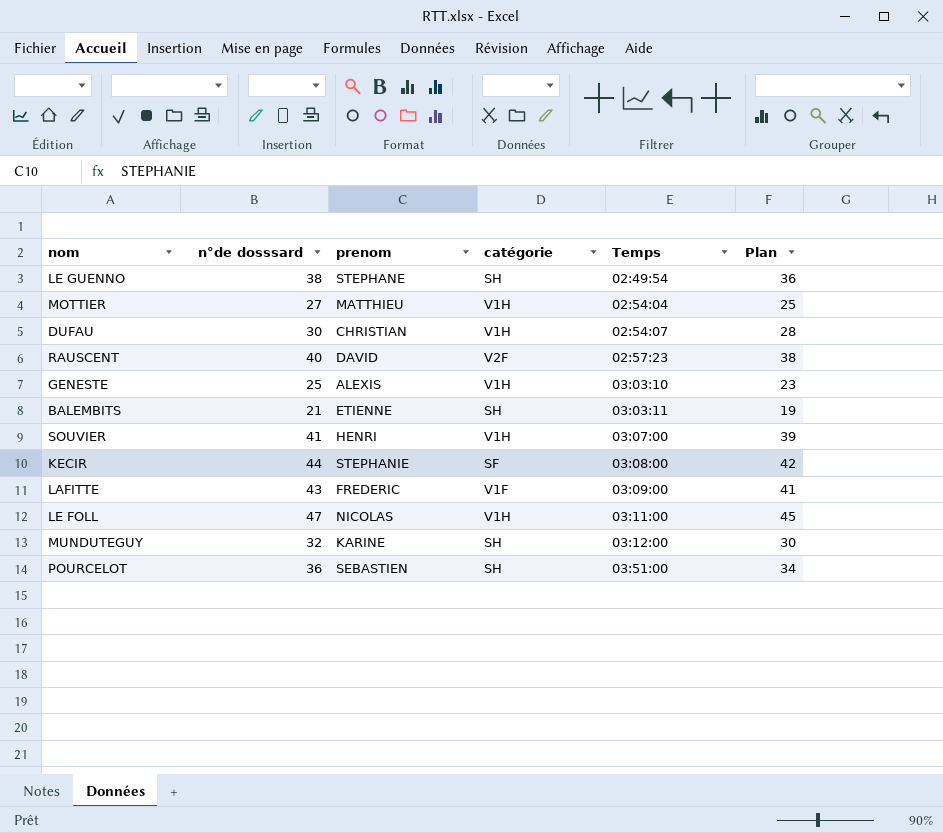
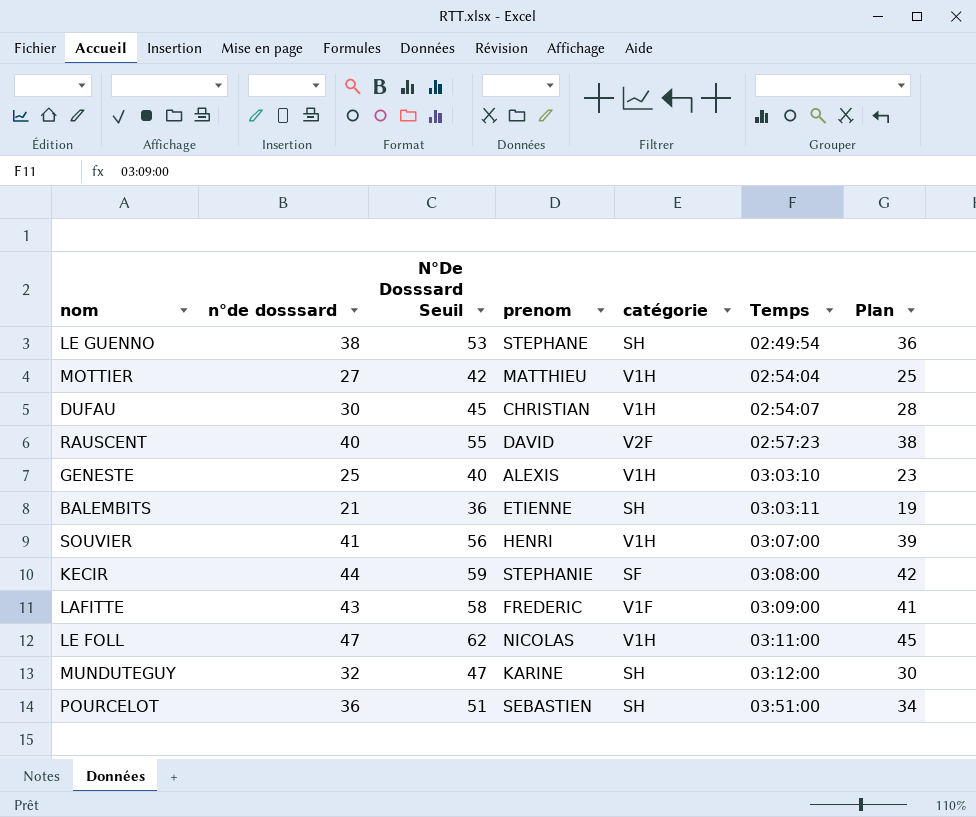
column N°De Dosssard Seuil | formula: none -> [n°de dosssard] + 15

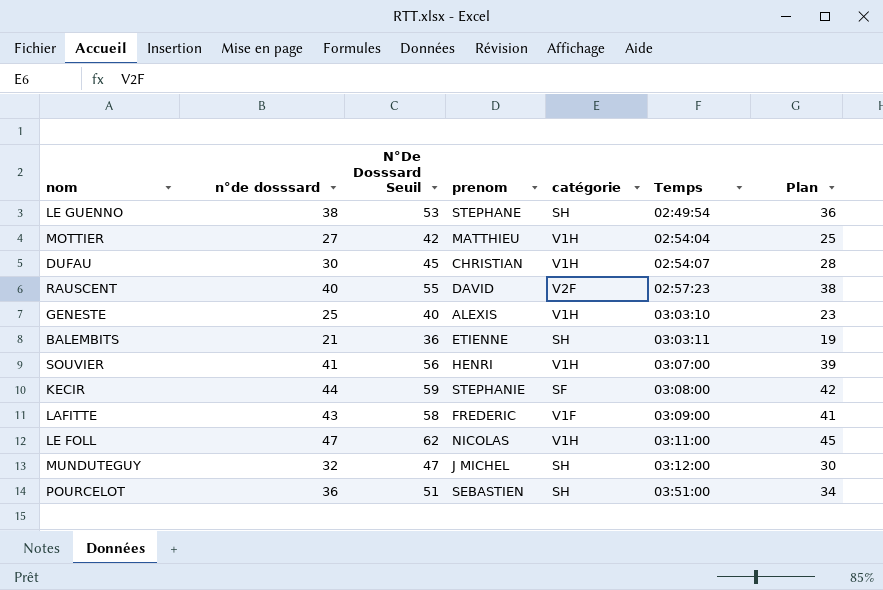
MUNDUTEGUY | prenom: KARINE -> J MICHEL

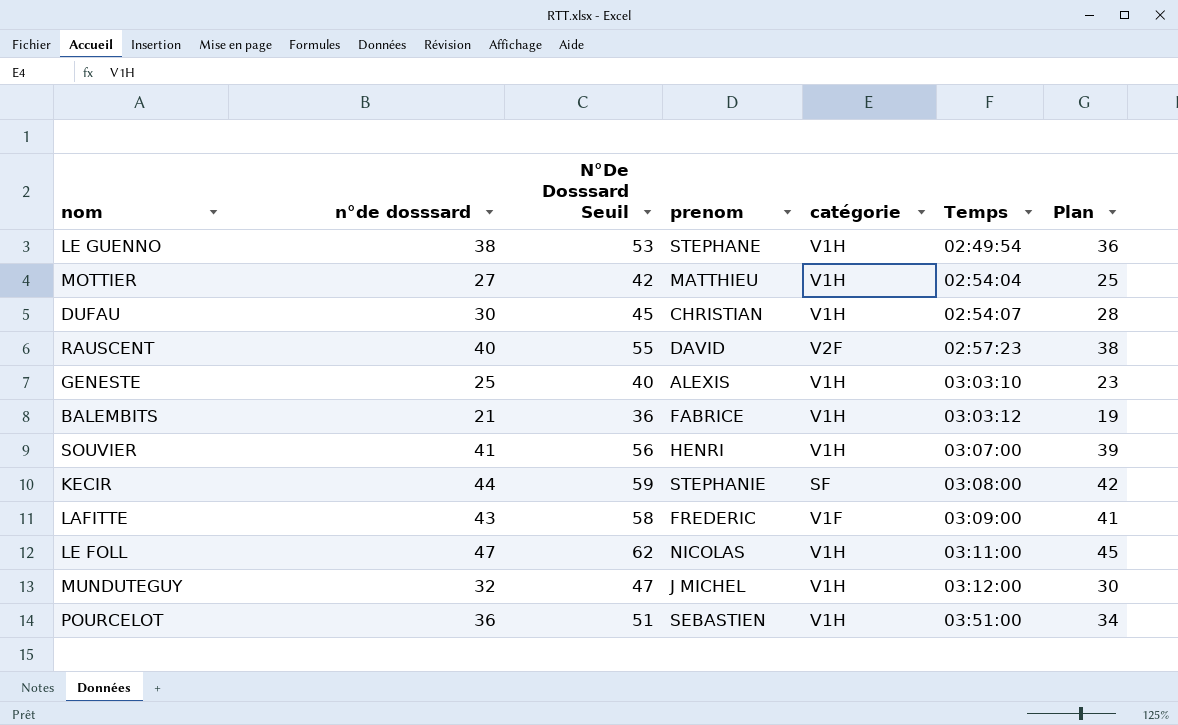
LE GUENNO | catégorie: SH -> V1H
BALEMBITS | prenom: ETIENNE -> FABRICE
BALEMBITS | catégorie: SH -> V1H
BALEMBITS | Temps: 03:03:11 -> 03:03:12
MUNDUTEGUY | catégorie: SH -> V1H
POURCELOT | catégorie: SH -> V1H

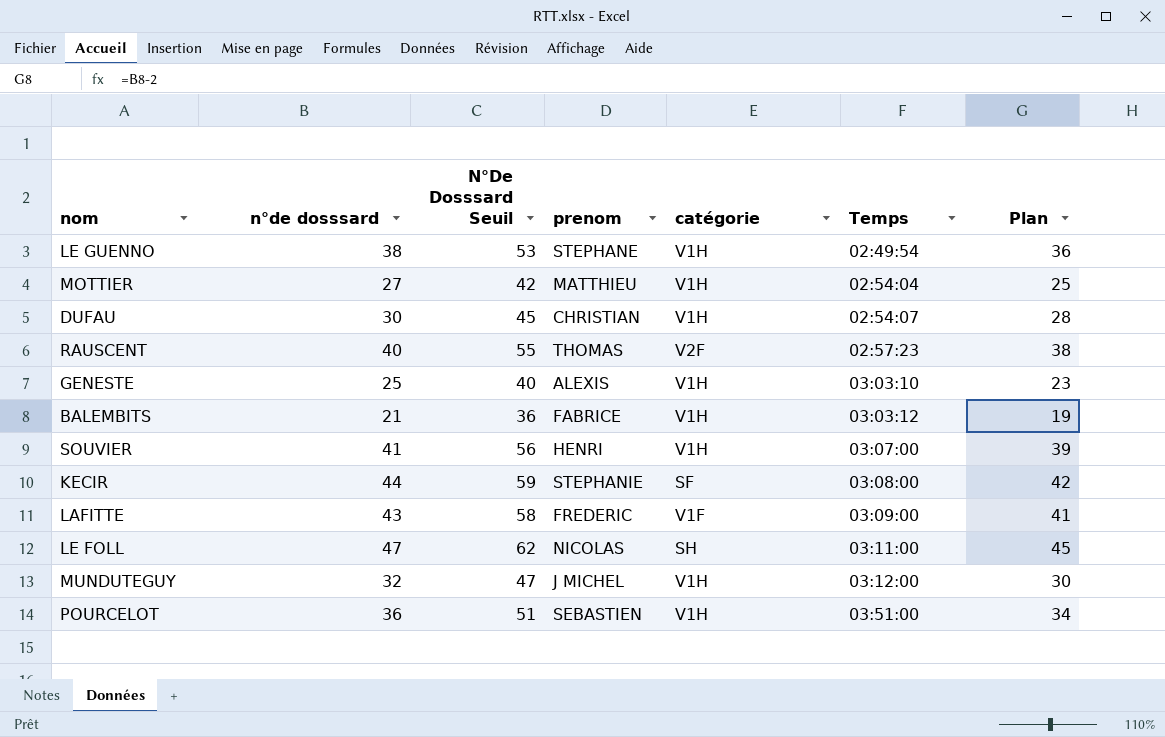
RAUSCENT | prenom: DAVID -> THOMAS
LE FOLL | catégorie: V1H -> SH

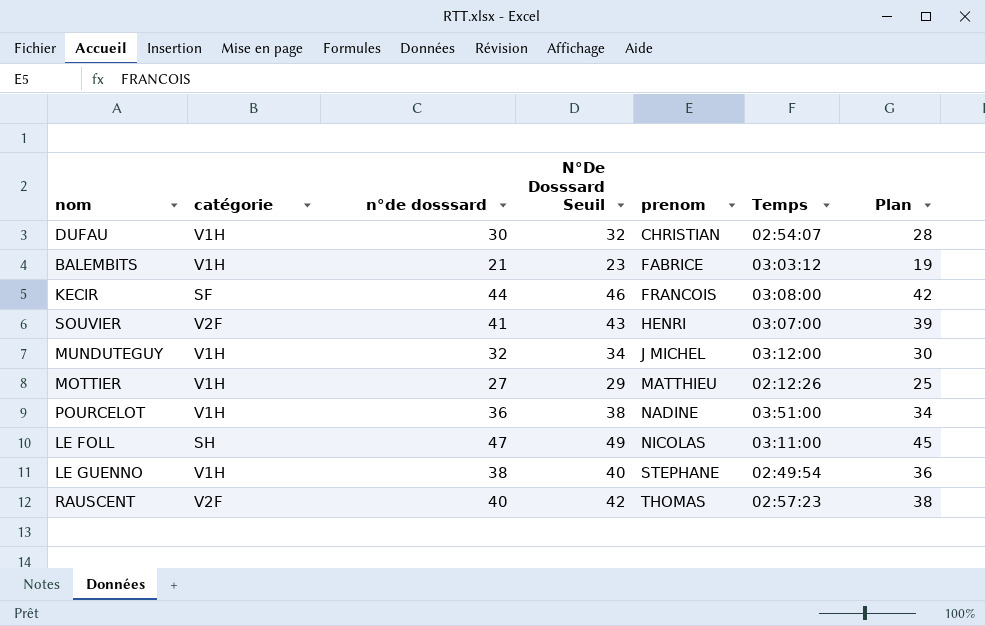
row order: Temps ascending -> prenom ascending
column catégorie | position: 5 -> 2
column N°De Dosssard Seuil | formula: [n°de dosssard] + 15 -> [n°de dosssard] + 2
row GENESTE: 25 | 40 | ALEXIS | V1H | 03:03:10 | 23 -> none
row LAFITTE: 43 | 58 | FREDERIC | V1F | 03:09:00 | 41 -> none
KECIR | prenom: STEPHANIE -> FRANCOIS
SOUVIER | catégorie: V1H -> V2F
MOTTIER | Temps: 02:54:04 -> 02:12:26
POURCELOT | prenom: SEBASTIEN -> NADINE

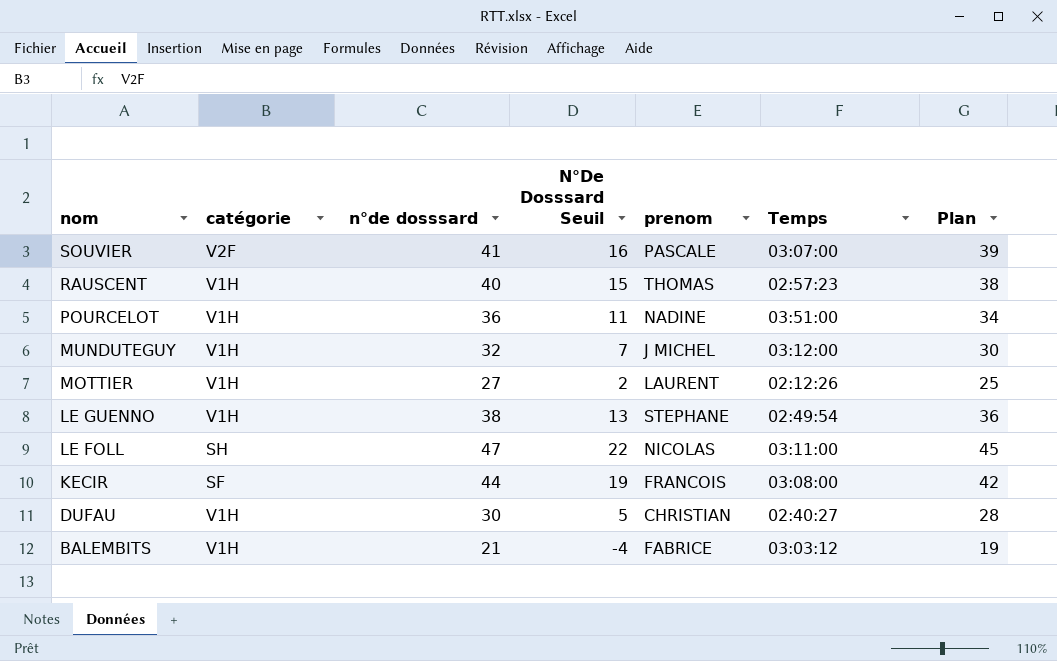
row order: prenom ascending -> nom descending
column N°De Dosssard Seuil | formula: [n°de dosssard] + 2 -> [n°de dosssard] - 25
SOUVIER | prenom: HENRI -> PASCALE
RAUSCENT | catégorie: V2F -> V1H
MOTTIER | prenom: MATTHIEU -> LAURENT
DUFAU | Temps: 02:54:07 -> 02:40:27

